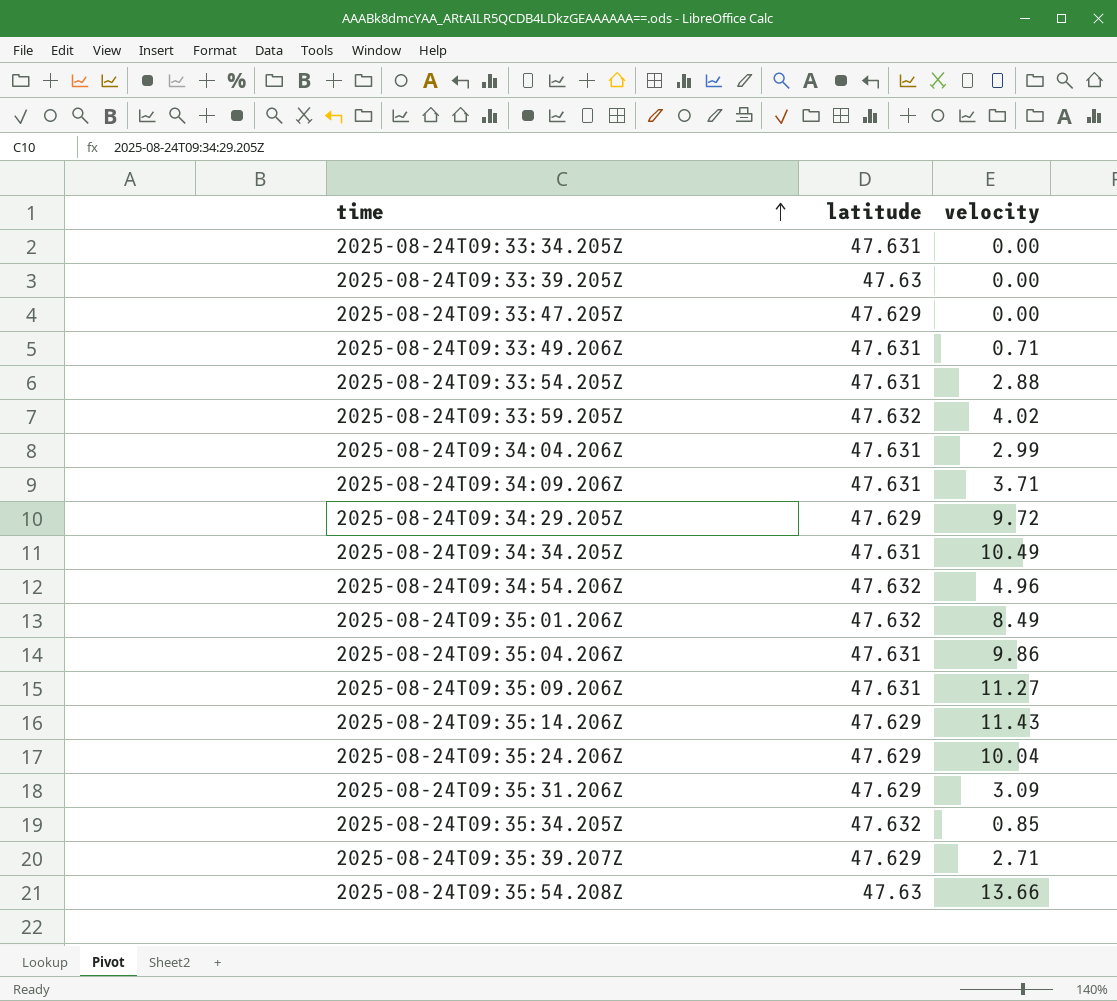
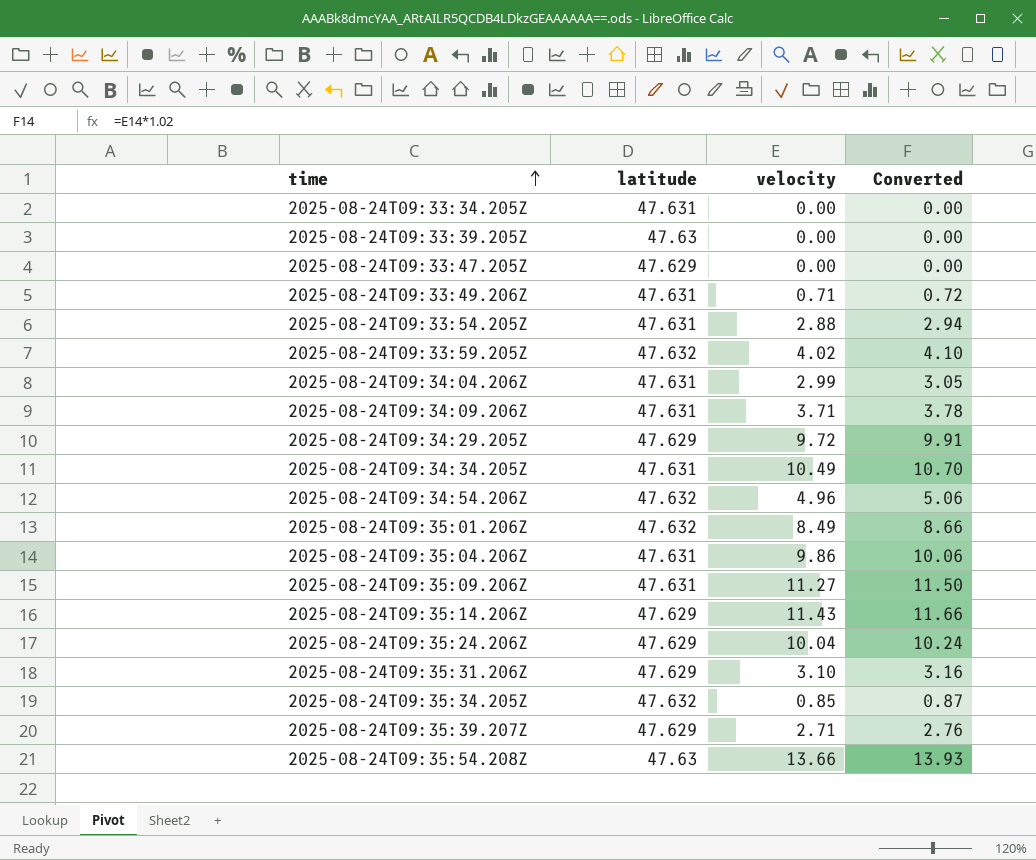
column Converted | formula: none -> [velocity] * 1.02
2025-08-24T09:35:31.206Z | velocity: 3.09 -> 3.10

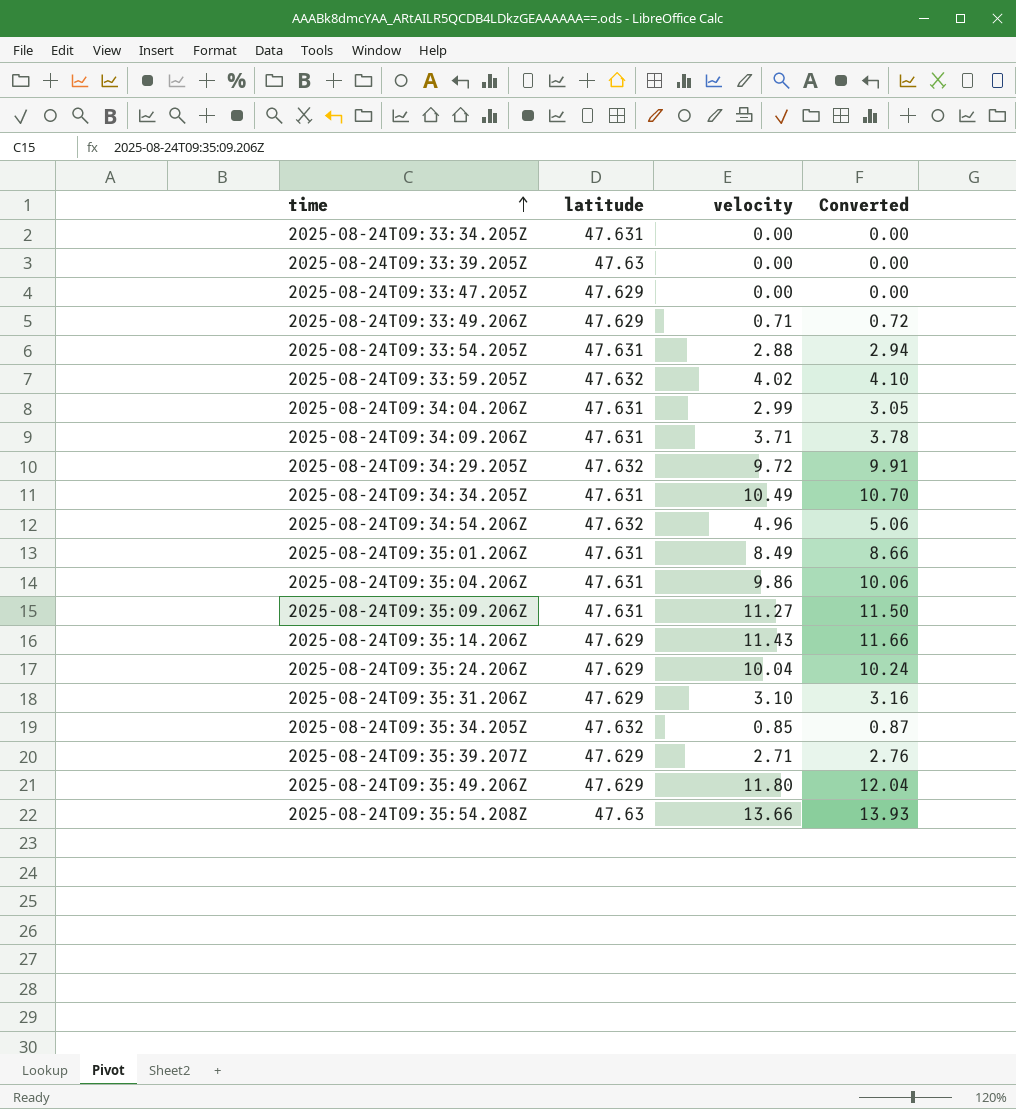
2025-08-24T09:33:49.206Z | latitude: 47.631 -> 47.629
2025-08-24T09:34:29.205Z | latitude: 47.629 -> 47.632
2025-08-24T09:35:01.206Z | latitude: 47.632 -> 47.631
row 2025-08-24T09:35:49.206Z: none -> 47.629 | 11.80 | 12.04

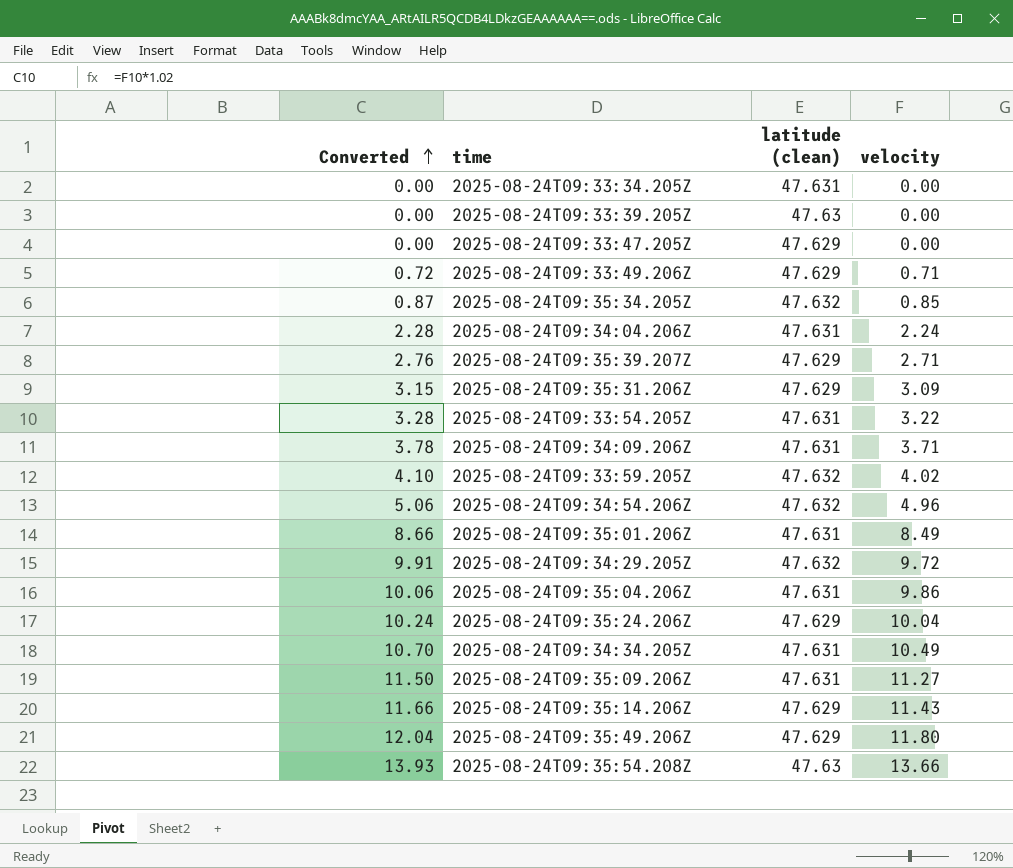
row order: time ascending -> Converted ascending
column Converted | position: 4 -> 1
column name: latitude -> latitude (clean)
2025-08-24T09:34:04.206Z | Converted: 3.05 -> 2.28
2025-08-24T09:34:04.206Z | velocity: 2.99 -> 2.24
2025-08-24T09:35:31.206Z | Converted: 3.16 -> 3.15
2025-08-24T09:35:31.206Z | velocity: 3.10 -> 3.09
2025-08-24T09:33:54.205Z | Converted: 2.94 -> 3.28
2025-08-24T09:33:54.205Z | velocity: 2.88 -> 3.22

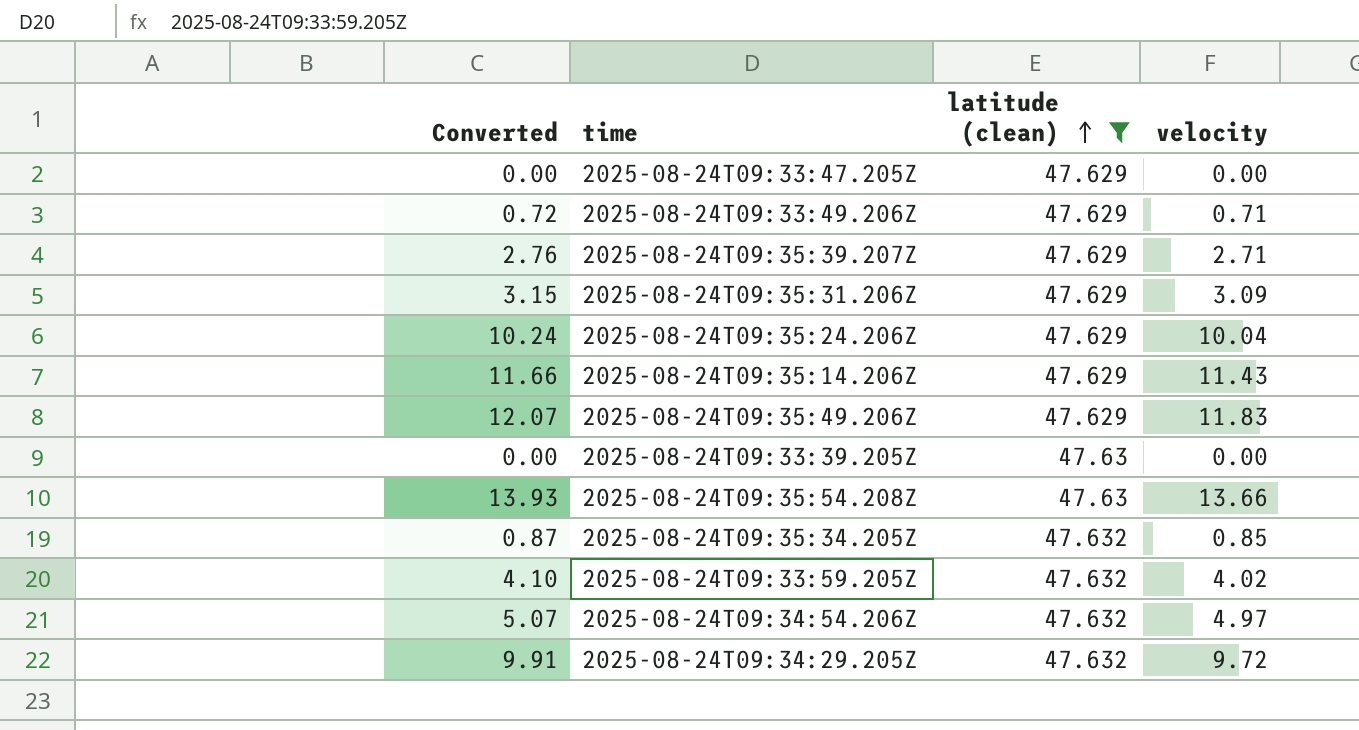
filter: none -> latitude (clean) != 47.631
row order: Converted ascending -> latitude (clean) ascending
2025-08-24T09:35:49.206Z | Converted: 12.04 -> 12.07
2025-08-24T09:35:49.206Z | velocity: 11.80 -> 11.83
2025-08-24T09:34:54.206Z | Converted: 5.06 -> 5.07
2025-08-24T09:34:54.206Z | velocity: 4.96 -> 4.97

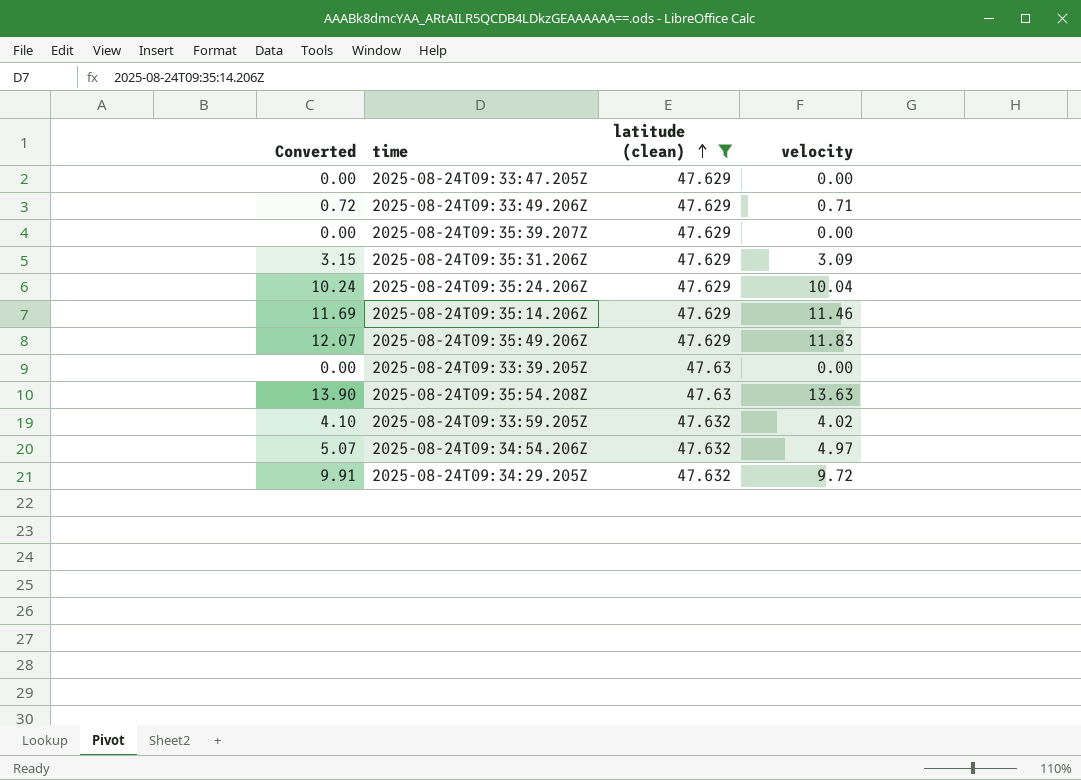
row 2025-08-24T09:35:34.205Z: 0.87 | 47.632 | 0.85 -> none
2025-08-24T09:35:39.207Z | Converted: 2.76 -> 0.00
2025-08-24T09:35:39.207Z | velocity: 2.71 -> 0.00
2025-08-24T09:35:14.206Z | Converted: 11.66 -> 11.69
2025-08-24T09:35:14.206Z | velocity: 11.43 -> 11.46
2025-08-24T09:35:54.208Z | Converted: 13.93 -> 13.90
2025-08-24T09:35:54.208Z | velocity: 13.66 -> 13.63

